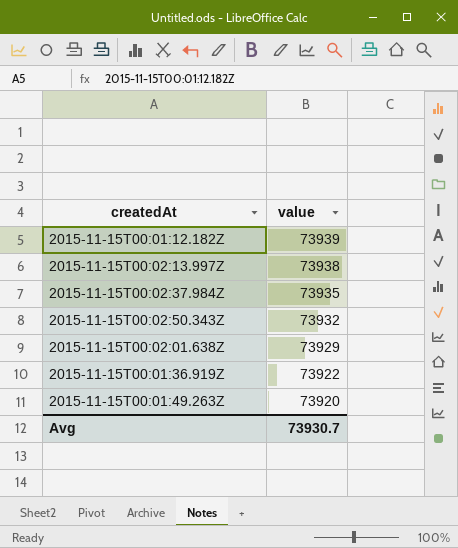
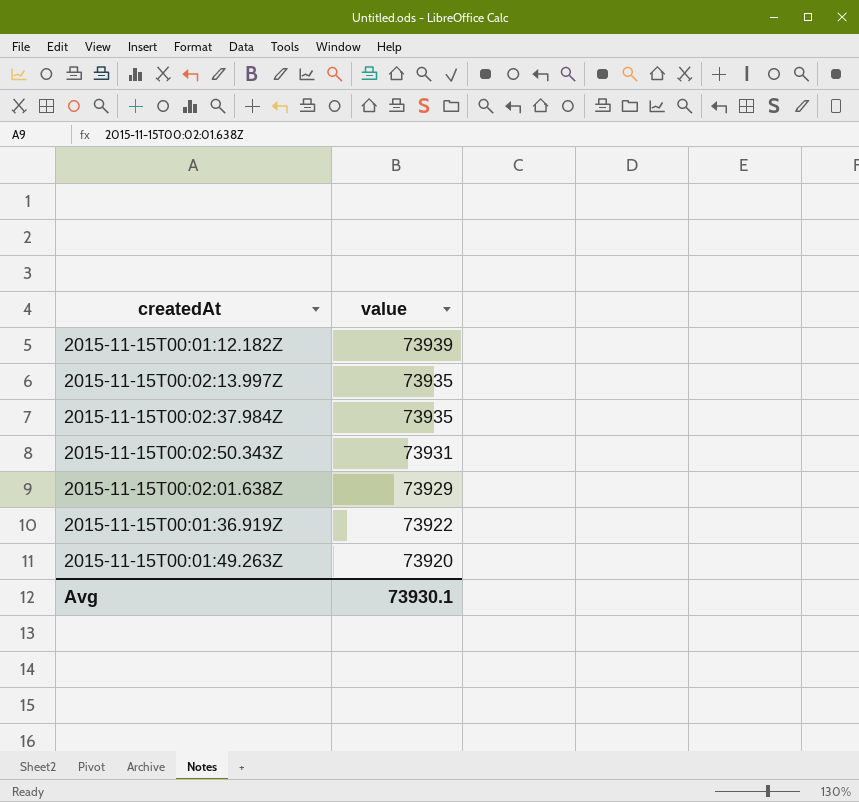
2015-11-15T00:02:13.997Z | value: 73938 -> 73935
2015-11-15T00:02:50.343Z | value: 73932 -> 73931
Avg | value: 73930.7 -> 73930.1

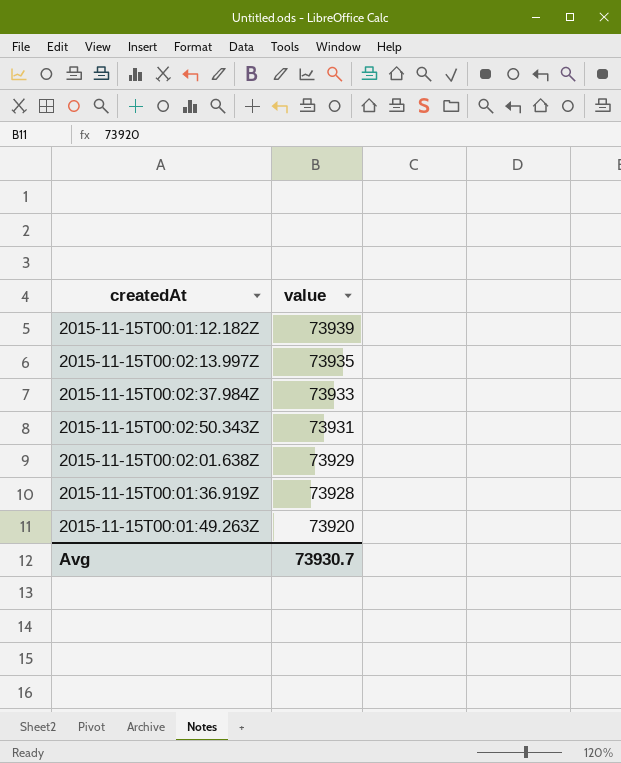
2015-11-15T00:02:37.984Z | value: 73935 -> 73933
2015-11-15T00:01:36.919Z | value: 73922 -> 73928
Avg | value: 73930.1 -> 73930.7

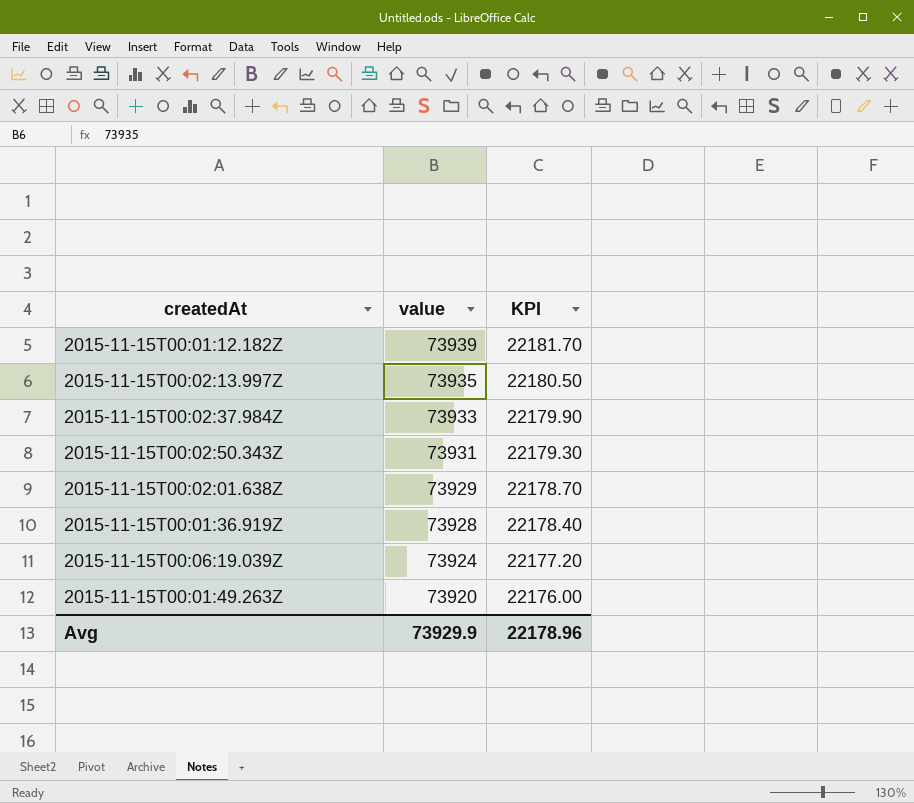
column KPI | formula: none -> [value] * 0.3
row 2015-11-15T00:06:19.039Z: none -> 73924 | 22177.20
Avg | value: 73930.7 -> 73929.9

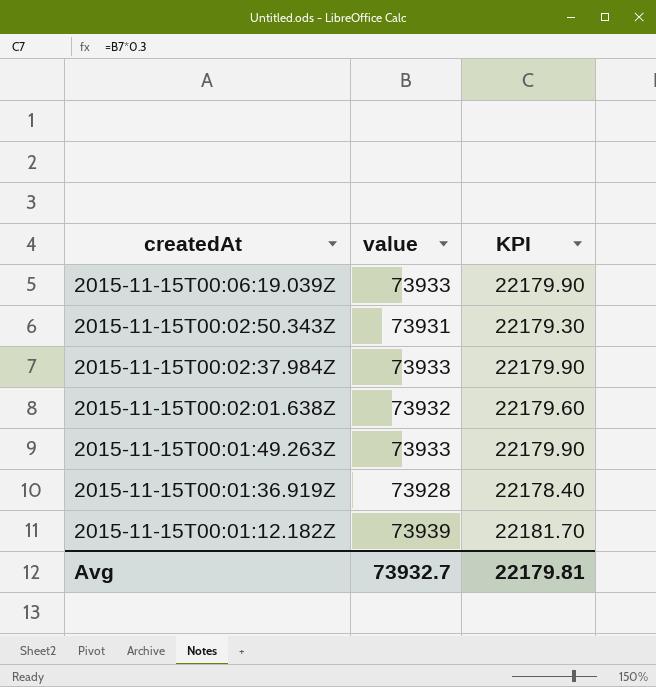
row order: value descending -> createdAt descending
row 2015-11-15T00:02:13.997Z: 73935 | 22180.50 -> none
2015-11-15T00:06:19.039Z | value: 73924 -> 73933
2015-11-15T00:06:19.039Z | KPI: 22177.20 -> 22179.90
2015-11-15T00:02:01.638Z | value: 73929 -> 73932
2015-11-15T00:02:01.638Z | KPI: 22178.70 -> 22179.60
2015-11-15T00:01:49.263Z | value: 73920 -> 73933
2015-11-15T00:01:49.263Z | KPI: 22176.00 -> 22179.90
Avg | value: 73929.9 -> 73932.7
Avg | KPI: 22178.96 -> 22179.81

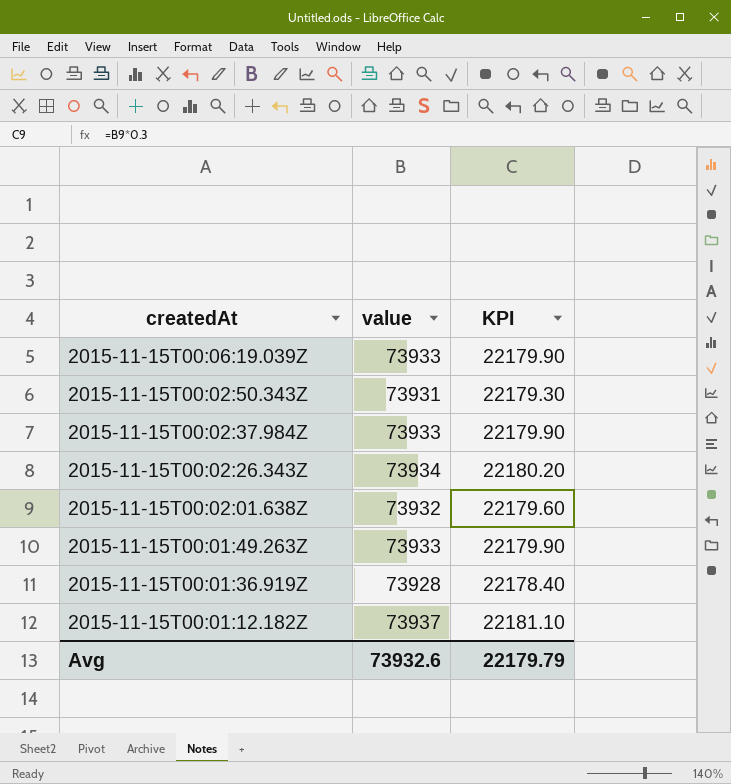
row 2015-11-15T00:02:26.343Z: none -> 73934 | 22180.20
2015-11-15T00:01:12.182Z | value: 73939 -> 73937
2015-11-15T00:01:12.182Z | KPI: 22181.70 -> 22181.10
Avg | value: 73932.7 -> 73932.6
Avg | KPI: 22179.81 -> 22179.79

